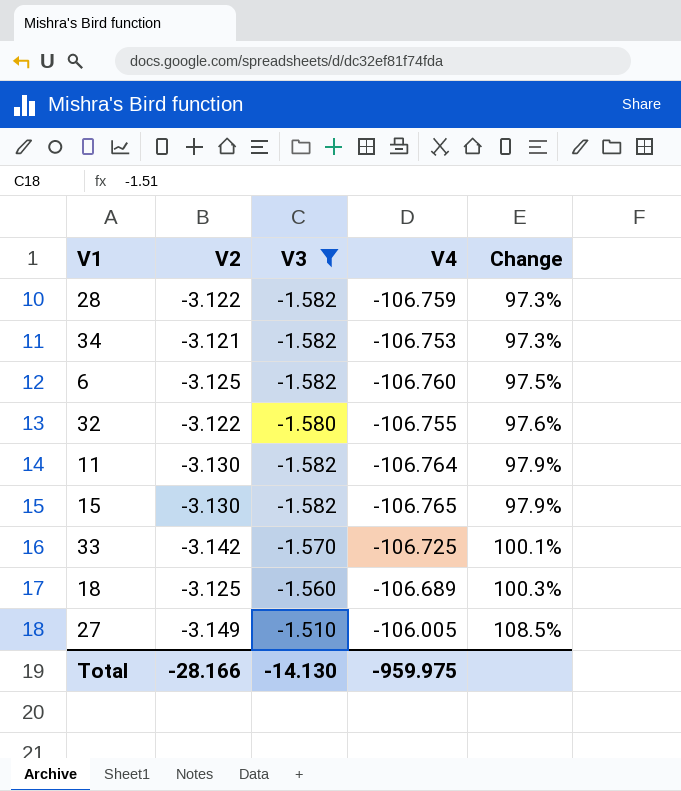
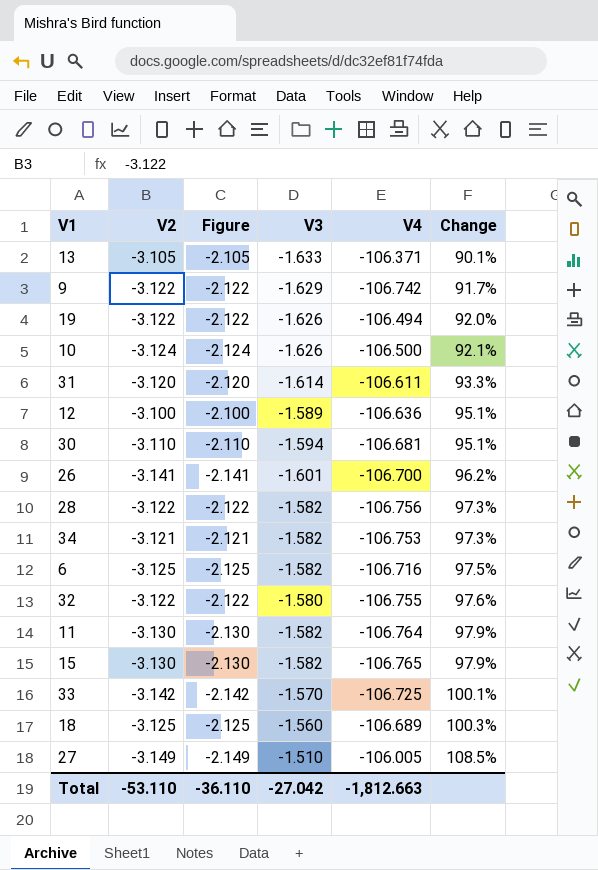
filter: V3 >= -1.582 -> none
column Figure | formula: none -> [V2] + 1
28 | V4: -106.759 -> -106.756
6 | V4: -106.760 -> -106.716
Total | V2: -28.166 -> -53.110
Total | V3: -14.130 -> -27.042
Total | V4: -959.975 -> -1,812.663

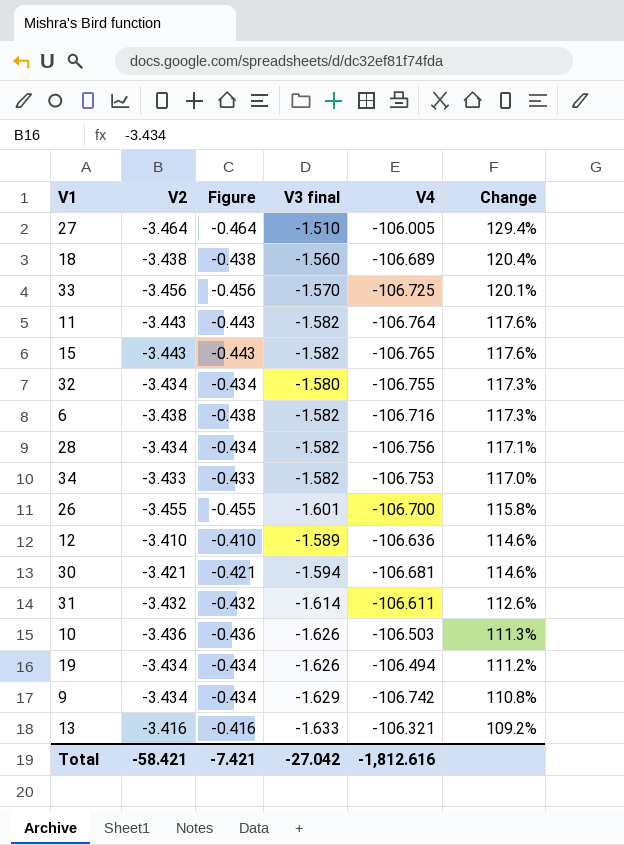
row order: Change ascending -> Change descending
column Figure | formula: [V2] + 1 -> [V2] + 3
column name: V3 -> V3 final
27 | V2: -3.149 -> -3.464
27 | Change: 108.5% -> 129.4%
18 | V2: -3.125 -> -3.438
18 | Change: 100.3% -> 120.4%
33 | V2: -3.142 -> -3.456
33 | Change: 100.1% -> 120.1%
11 | V2: -3.130 -> -3.443
11 | Change: 97.9% -> 117.6%
15 | V2: -3.130 -> -3.443
15 | Change: 97.9% -> 117.6%
32 | V2: -3.122 -> -3.434
32 | Change: 97.6% -> 117.3%
6 | V2: -3.125 -> -3.438
6 | Change: 97.5% -> 117.3%
28 | V2: -3.122 -> -3.434
28 | Change: 97.3% -> 117.1%
34 | V2: -3.121 -> -3.433
34 | Change: 97.3% -> 117.0%
26 | V2: -3.141 -> -3.455
26 | Change: 96.2% -> 115.8%
12 | V2: -3.100 -> -3.410
12 | Change: 95.1% -> 114.6%
30 | V2: -3.110 -> -3.421
30 | Change: 95.1% -> 114.6%
31 | V2: -3.120 -> -3.432
31 | Change: 93.3% -> 112.6%
10 | V2: -3.124 -> -3.436
10 | V4: -106.500 -> -106.503
10 | Change: 92.1% -> 111.3%
19 | V2: -3.122 -> -3.434
19 | Change: 92.0% -> 111.2%
9 | V2: -3.122 -> -3.434
9 | Change: 91.7% -> 110.8%
13 | V2: -3.105 -> -3.416
13 | V4: -106.371 -> -106.321
13 | Change: 90.1% -> 109.2%
Total | V2: -53.110 -> -58.421
Total | Figure: -36.110 -> -7.421
Total | V4: -1,812.663 -> -1,812.616

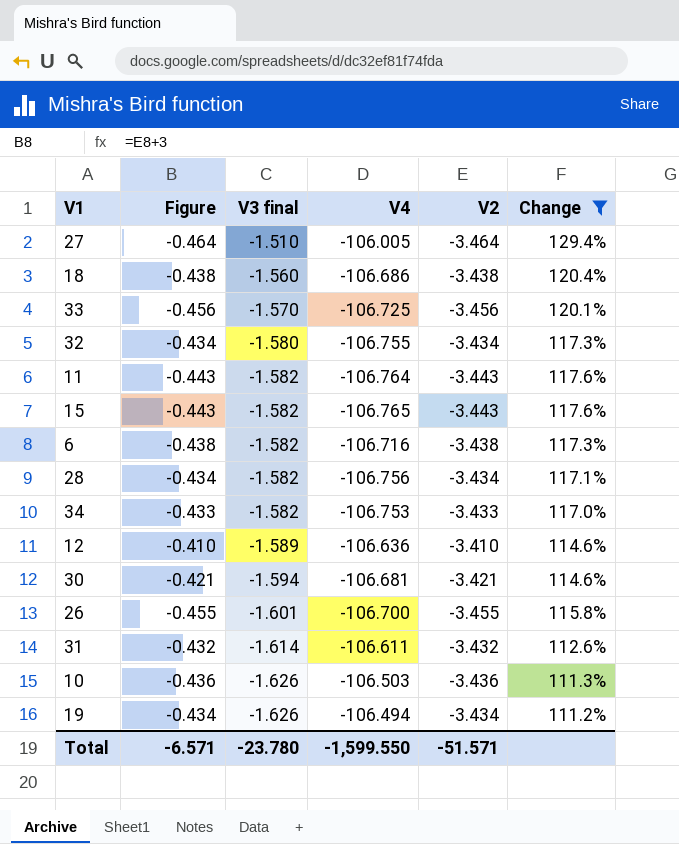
filter: none -> Change >= 111.2%
row order: Change descending -> V3 final descending
column V2 | position: 2 -> 5
18 | V4: -106.689 -> -106.686
Total | Figure: -7.421 -> -6.571
Total | V3 final: -27.042 -> -23.780
Total | V4: -1,812.616 -> -1,599.550
Total | V2: -58.421 -> -51.571

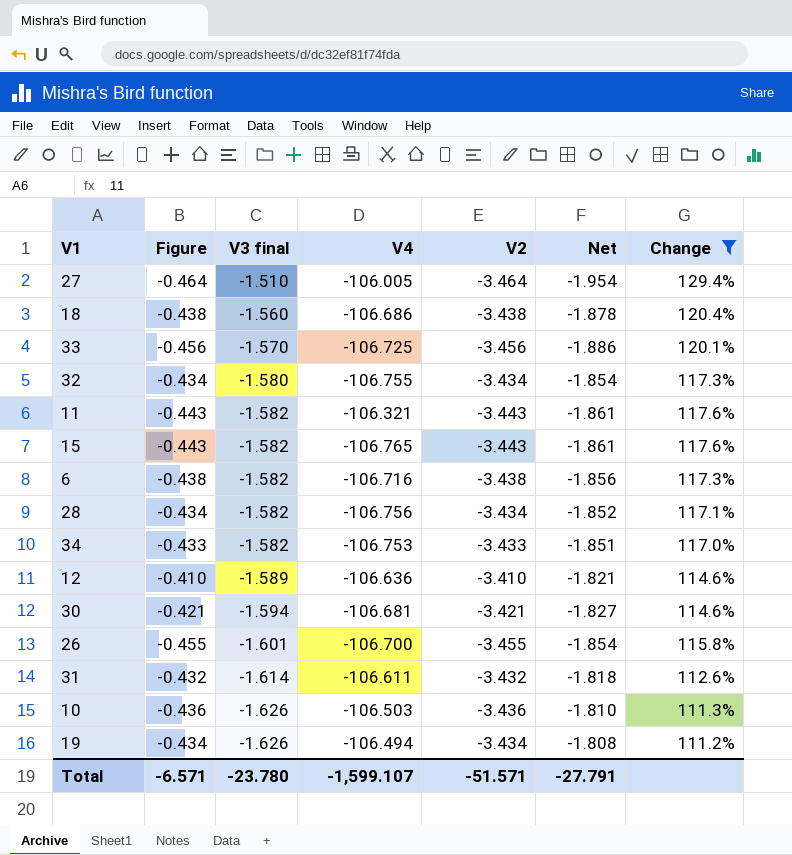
column Net | formula: none -> [V2] - [V3 final]
11 | V4: -106.764 -> -106.321
Total | V4: -1,599.550 -> -1,599.107

